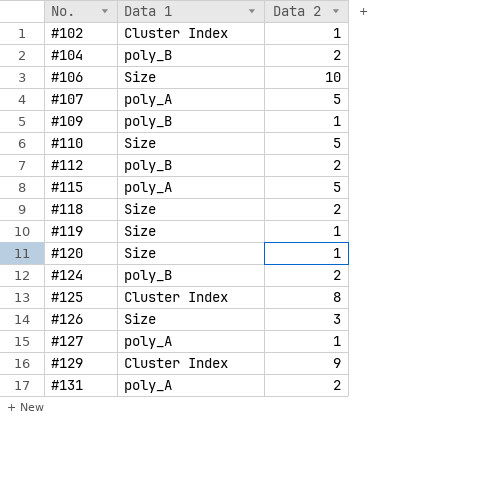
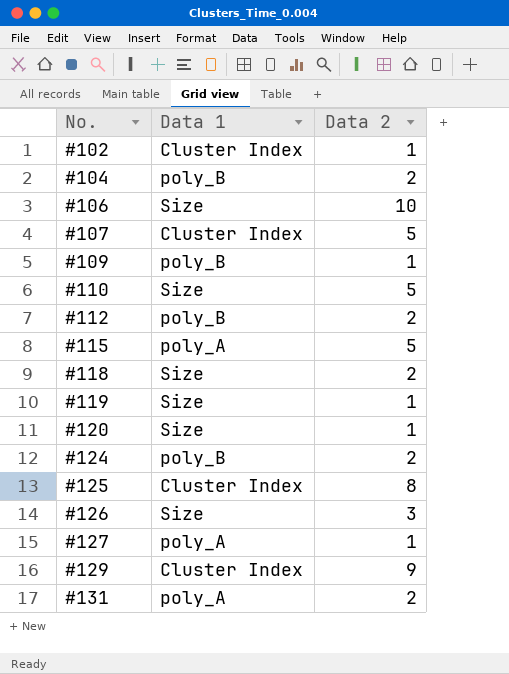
#107 | Data 1: poly_A -> Cluster Index

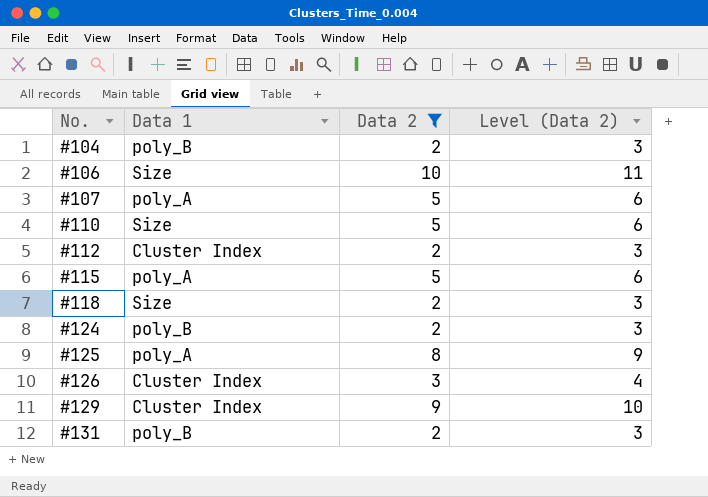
filter: none -> Data 2 != 1
column Level (Data 2) | formula: none -> [Data 2] + 1
#107 | Data 1: Cluster Index -> poly_A
#112 | Data 1: poly_B -> Cluster Index
#125 | Data 1: Cluster Index -> poly_A
#126 | Data 1: Size -> Cluster Index
#131 | Data 1: poly_A -> poly_B

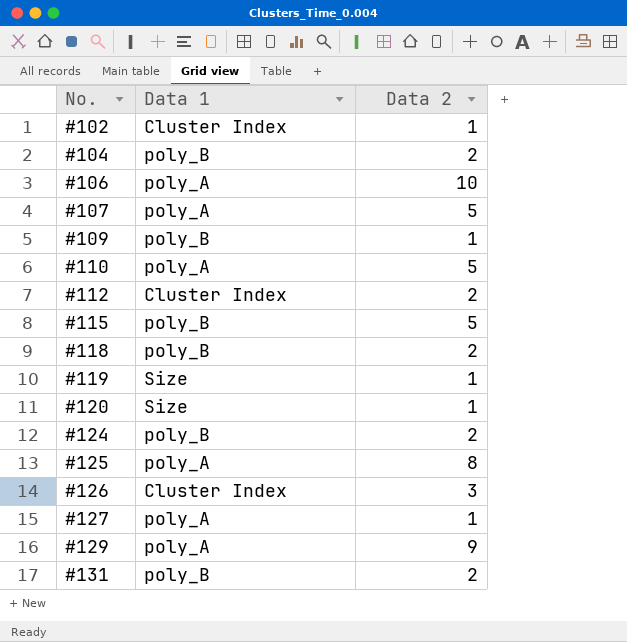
filter: Data 2 != 1 -> none
column Level (Data 2) | formula: [Data 2] + 1 -> none
#106 | Data 1: Size -> poly_A
#110 | Data 1: Size -> poly_A
#115 | Data 1: poly_A -> poly_B
#118 | Data 1: Size -> poly_B
#129 | Data 1: Cluster Index -> poly_A

